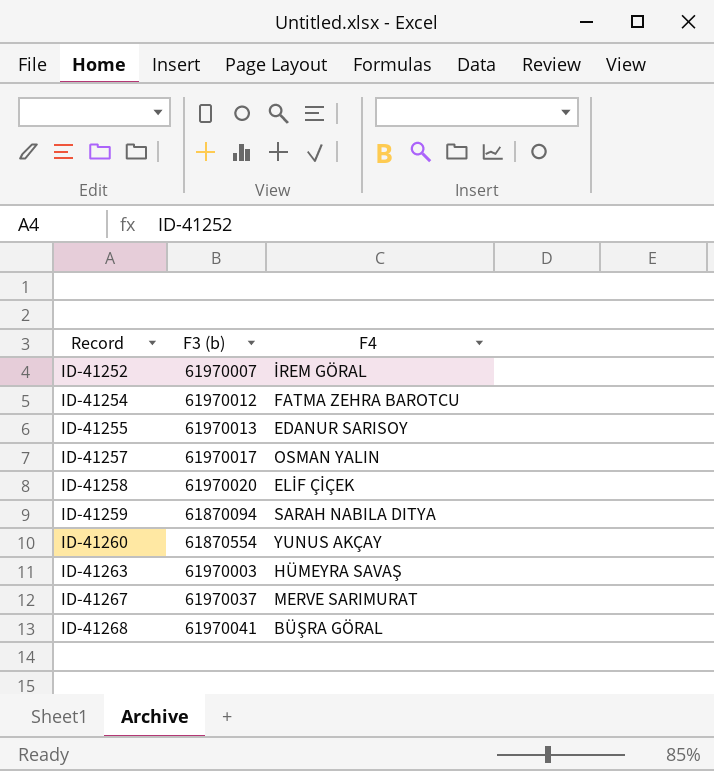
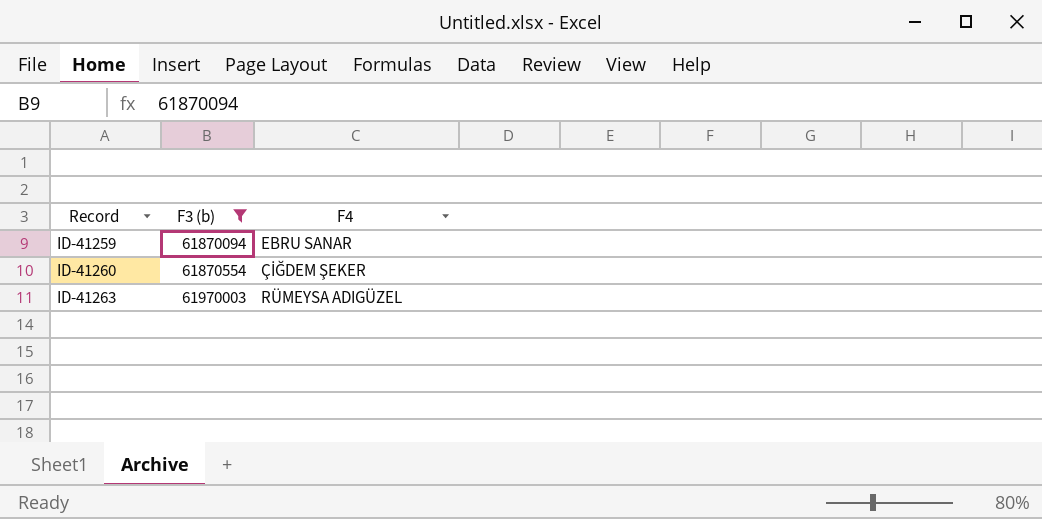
filter: none -> F3 (b) <= 61970003
ID-41259 | F4: SARAH NABILA DITYA -> EBRU SANAR
ID-41260 | F4: YUNUS AKÇAY -> ÇİĞDEM ŞEKER
ID-41263 | F4: HÜMEYRA SAVAŞ -> RÜMEYSA ADIGÜZEL

